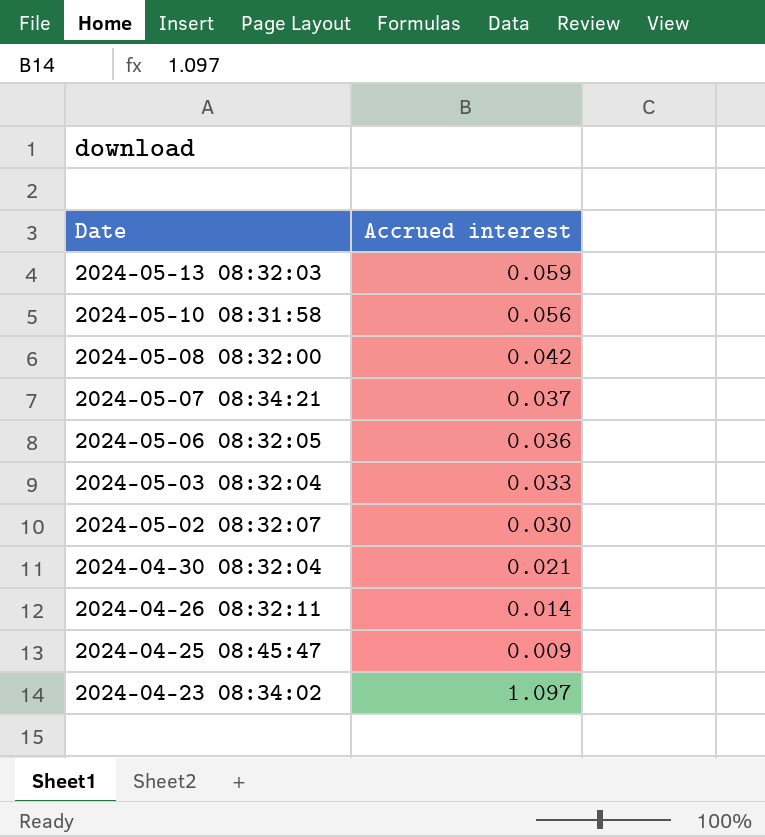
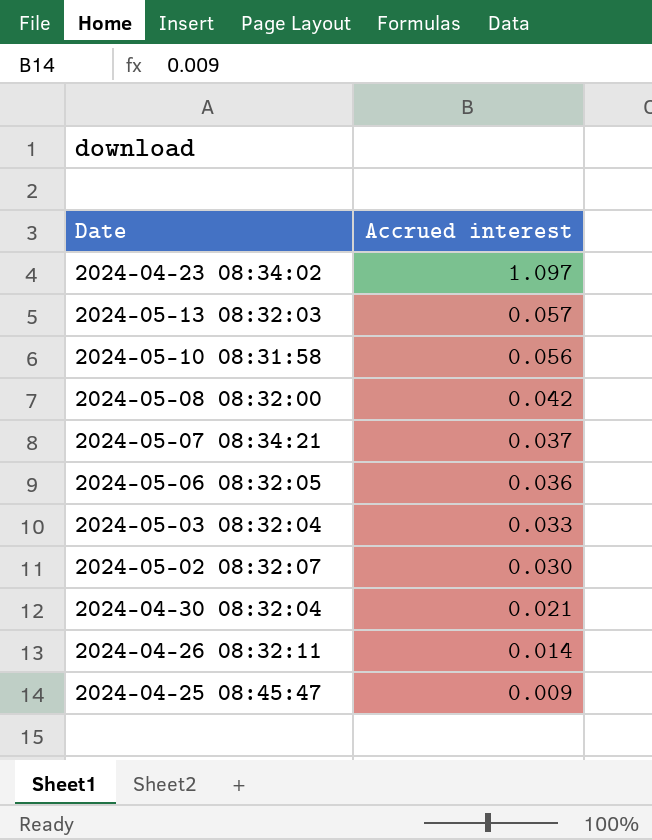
row order: Date descending -> Accrued interest descending
2024-05-13 08:32:03 | Accrued interest: 0.059 -> 0.057

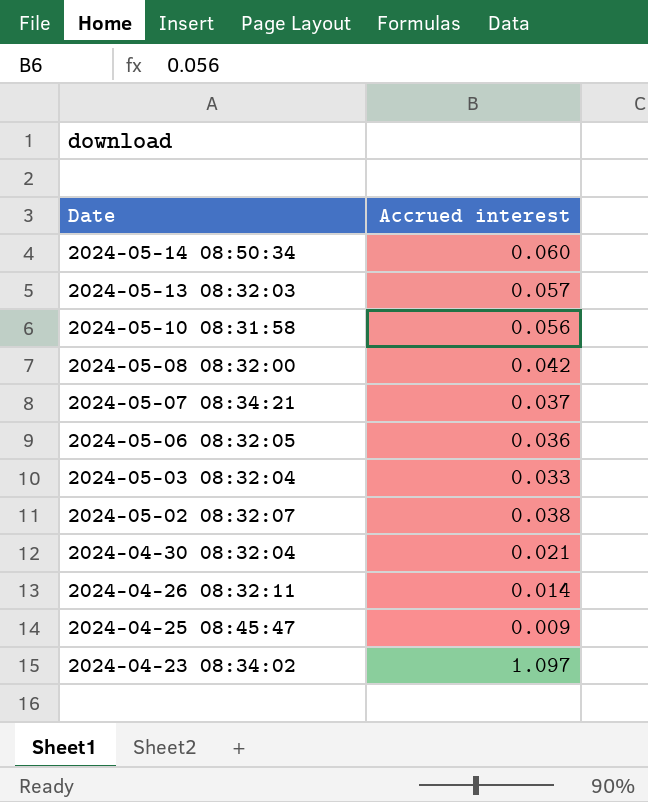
row order: Accrued interest descending -> Date descending
row 2024-05-14 08:50:34: none -> 0.060
2024-05-02 08:32:07 | Accrued interest: 0.030 -> 0.038

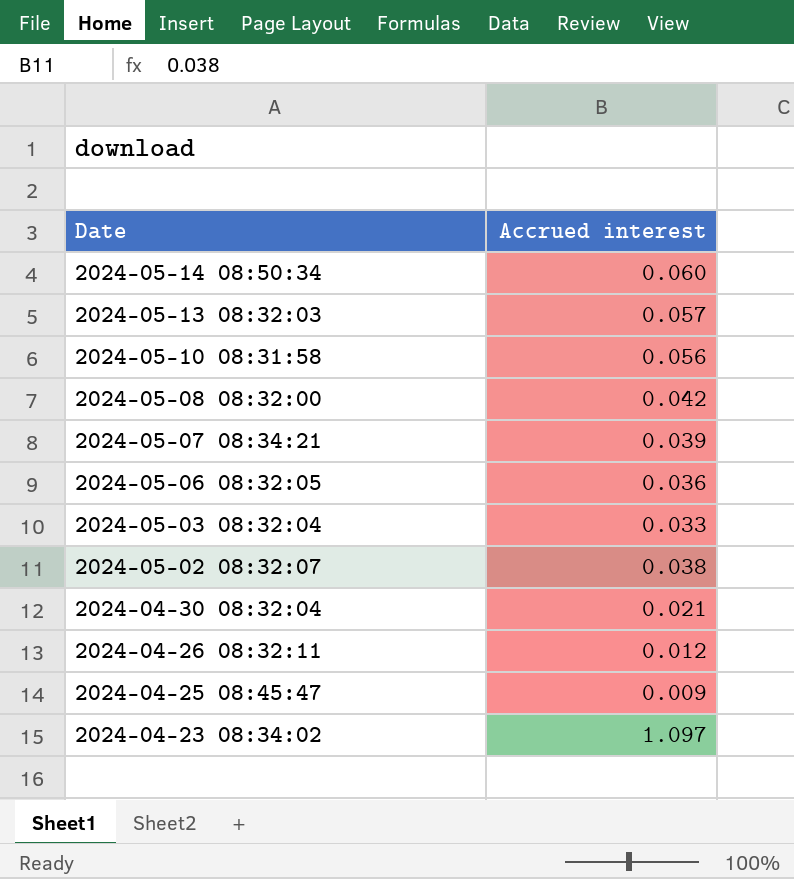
2024-05-07 08:34:21 | Accrued interest: 0.037 -> 0.039
2024-04-26 08:32:11 | Accrued interest: 0.014 -> 0.012

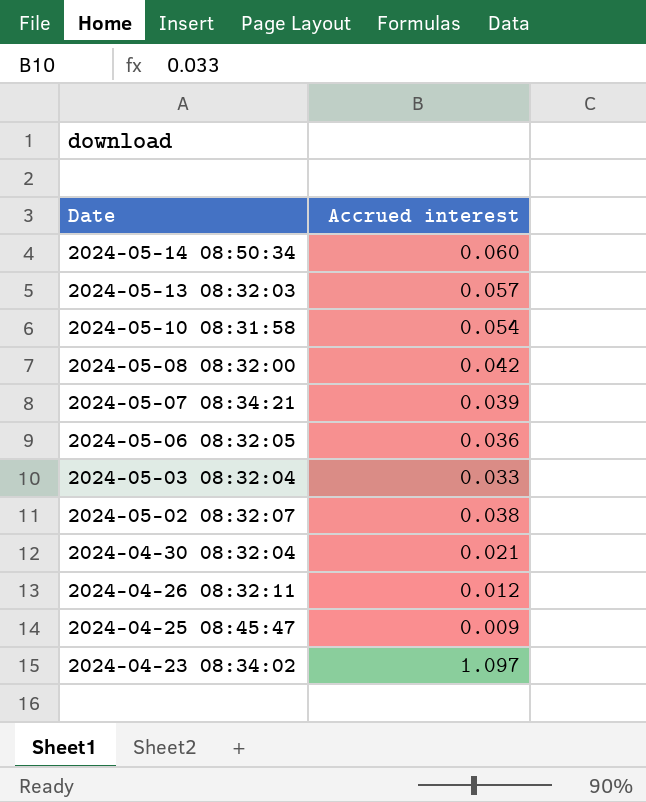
2024-05-10 08:31:58 | Accrued interest: 0.056 -> 0.054

